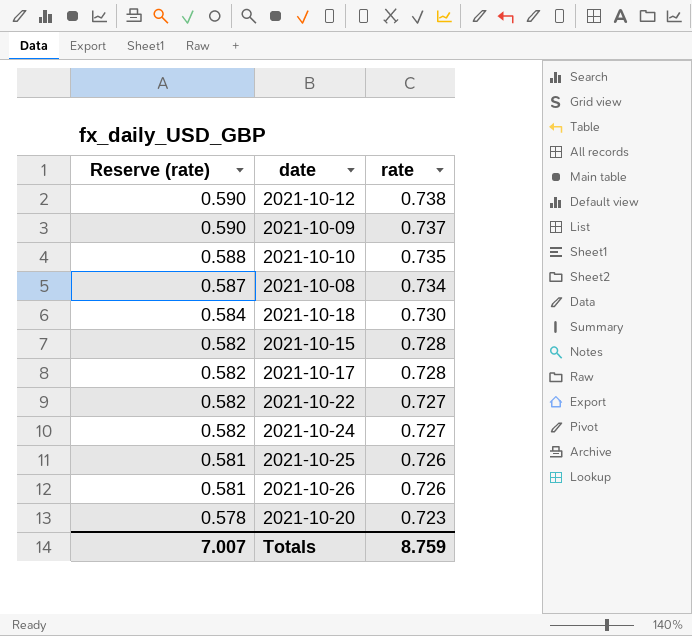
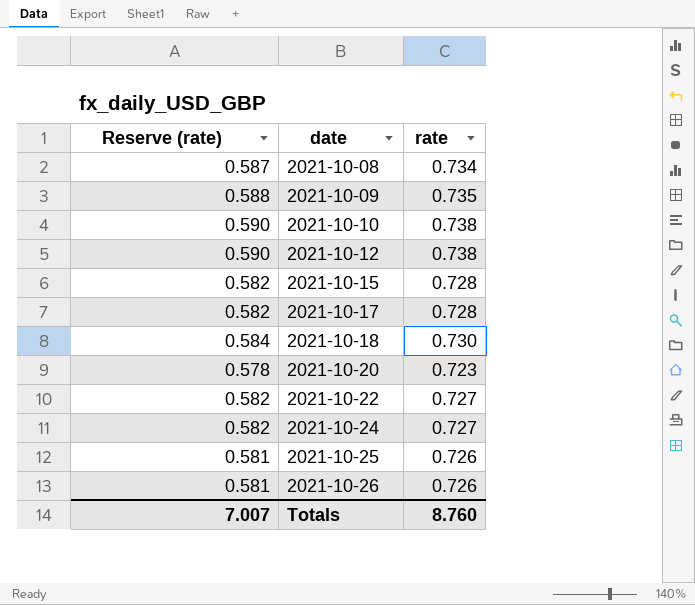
row order: Reserve (rate) descending -> date ascending
2021-10-09 | Reserve (rate): 0.590 -> 0.588
2021-10-09 | rate: 0.737 -> 0.735
2021-10-10 | Reserve (rate): 0.588 -> 0.590
2021-10-10 | rate: 0.735 -> 0.738
Totals | rate: 8.759 -> 8.760

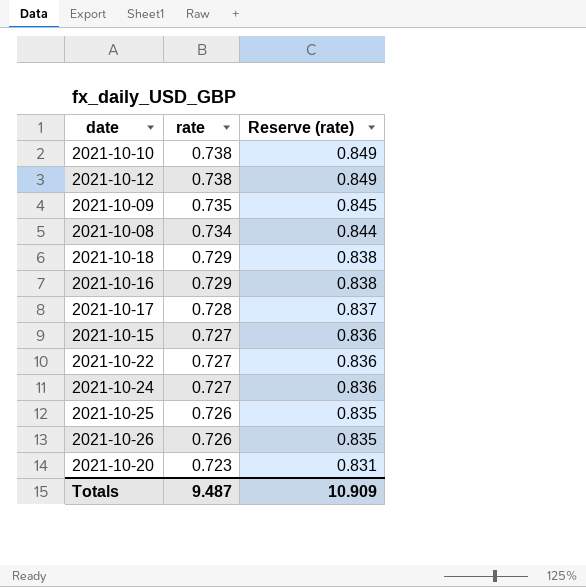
row order: date ascending -> rate descending
column Reserve (rate) | formula: [rate] * 0.8 -> [rate] * 1.15
column Reserve (rate) | position: 1 -> 3
2021-10-18 | rate: 0.730 -> 0.729
row 2021-10-16: none -> 0.729 | 0.838
2021-10-15 | rate: 0.728 -> 0.727
Totals | rate: 8.760 -> 9.487
Totals | Reserve (rate): 7.007 -> 10.909

